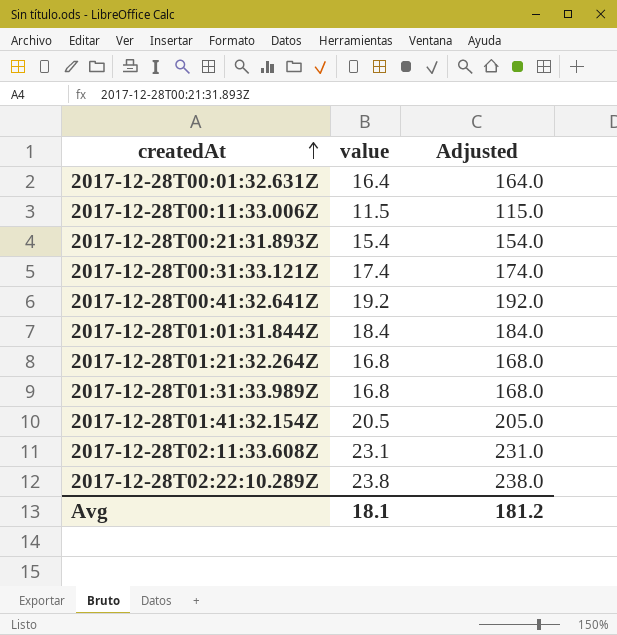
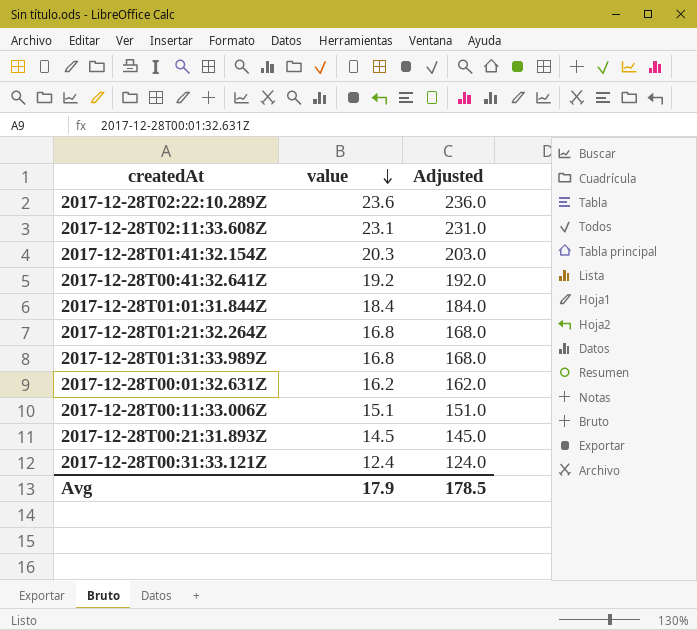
row order: createdAt ascending -> value descending
2017-12-28T02:22:10.289Z | value: 23.8 -> 23.6
2017-12-28T02:22:10.289Z | Adjusted: 238.0 -> 236.0
2017-12-28T01:41:32.154Z | value: 20.5 -> 20.3
2017-12-28T01:41:32.154Z | Adjusted: 205.0 -> 203.0
2017-12-28T00:01:32.631Z | value: 16.4 -> 16.2
2017-12-28T00:01:32.631Z | Adjusted: 164.0 -> 162.0
2017-12-28T00:11:33.006Z | value: 11.5 -> 15.1
2017-12-28T00:11:33.006Z | Adjusted: 115.0 -> 151.0
2017-12-28T00:21:31.893Z | value: 15.4 -> 14.5
2017-12-28T00:21:31.893Z | Adjusted: 154.0 -> 145.0
2017-12-28T00:31:33.121Z | value: 17.4 -> 12.4
2017-12-28T00:31:33.121Z | Adjusted: 174.0 -> 124.0
Avg | value: 18.1 -> 17.9
Avg | Adjusted: 181.2 -> 178.5

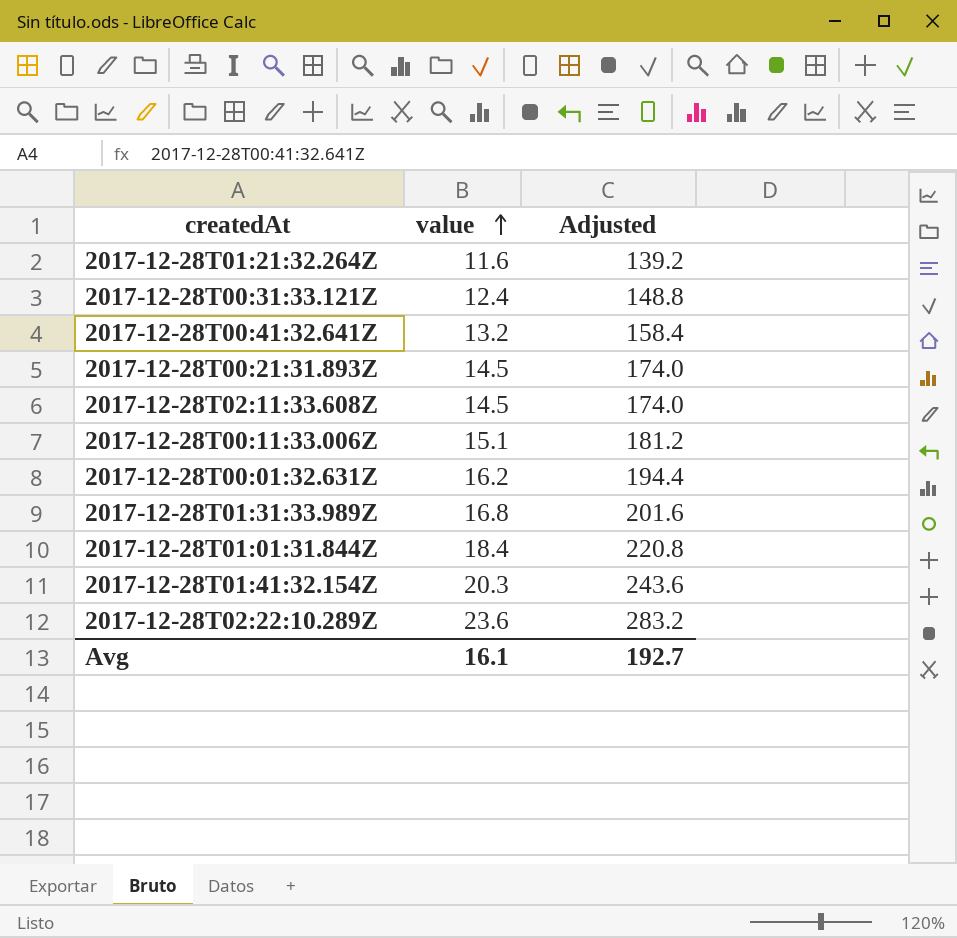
row order: value descending -> value ascending
column Adjusted | formula: [value] * 10 -> [value] * 12
2017-12-28T01:21:32.264Z | value: 16.8 -> 11.6
2017-12-28T00:41:32.641Z | value: 19.2 -> 13.2
2017-12-28T02:11:33.608Z | value: 23.1 -> 14.5
Avg | value: 17.9 -> 16.1
Avg | Adjusted: 178.5 -> 192.7

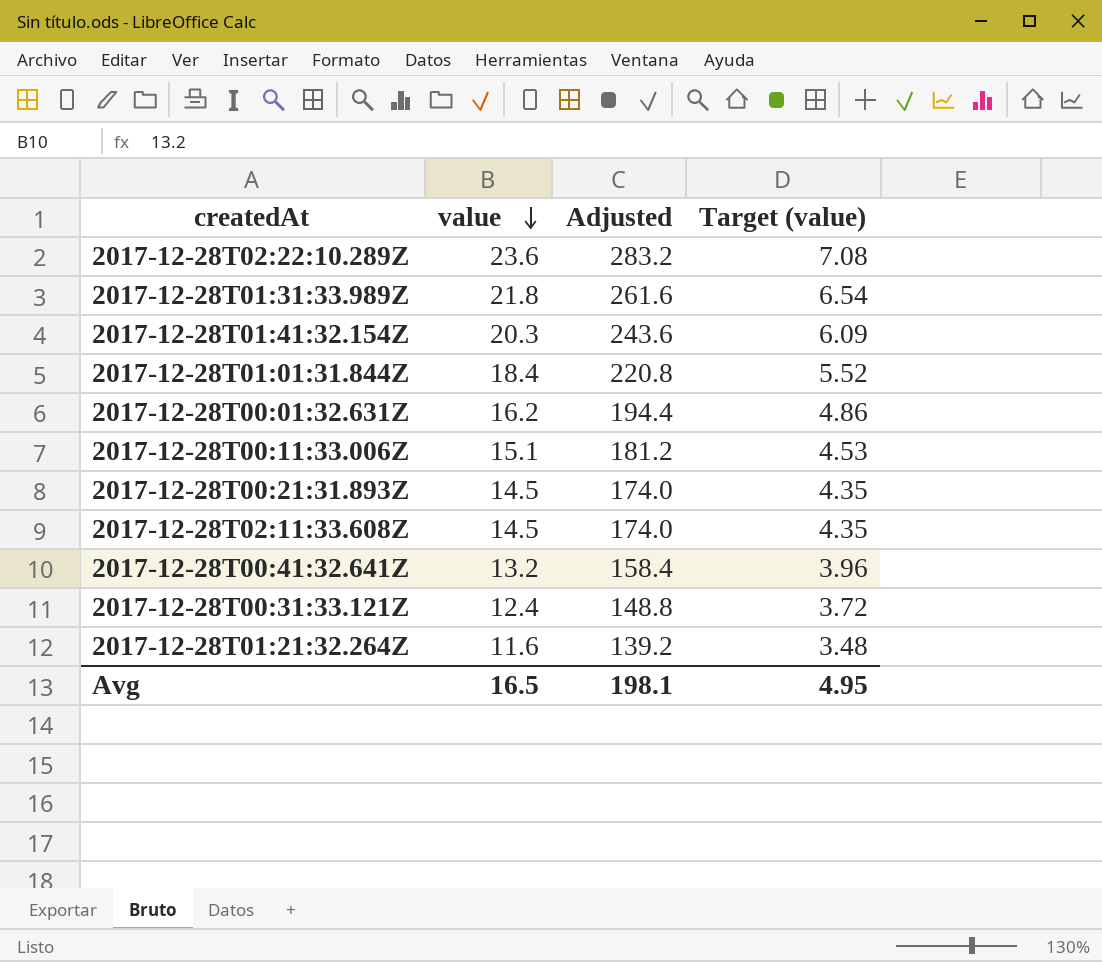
row order: value ascending -> value descending
column Target (value) | formula: none -> [value] * 0.3
2017-12-28T01:31:33.989Z | value: 16.8 -> 21.8
2017-12-28T01:31:33.989Z | Adjusted: 201.6 -> 261.6
Avg | value: 16.1 -> 16.5
Avg | Adjusted: 192.7 -> 198.1

